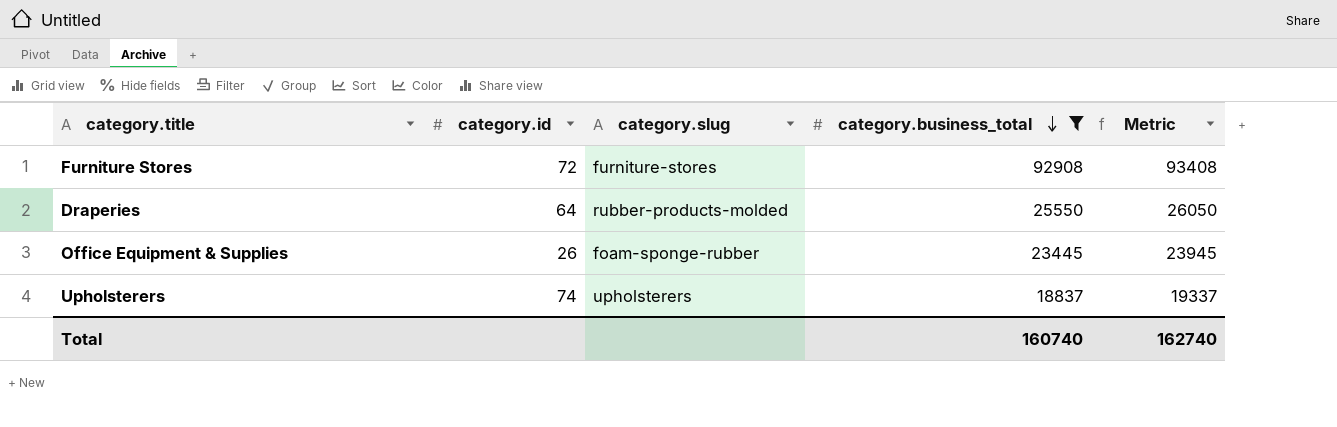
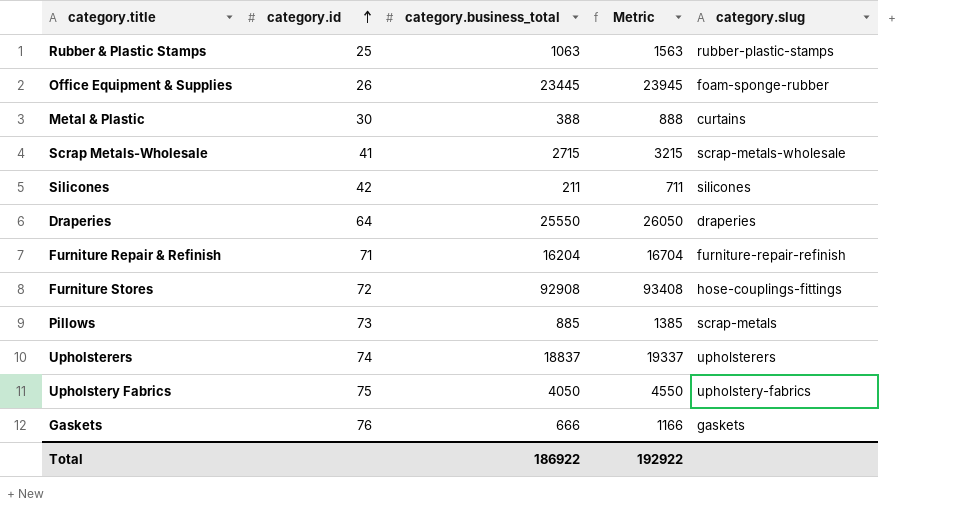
filter: category.business_total >= 18837 -> none
row order: category.business_total descending -> category.id ascending
column category.slug | position: 3 -> 5
Draperies | category.slug: rubber-products-molded -> draperies
Furniture Stores | category.slug: furniture-stores -> hose-couplings-fittings
Total | category.business_total: 160740 -> 186922
Total | Metric: 162740 -> 192922

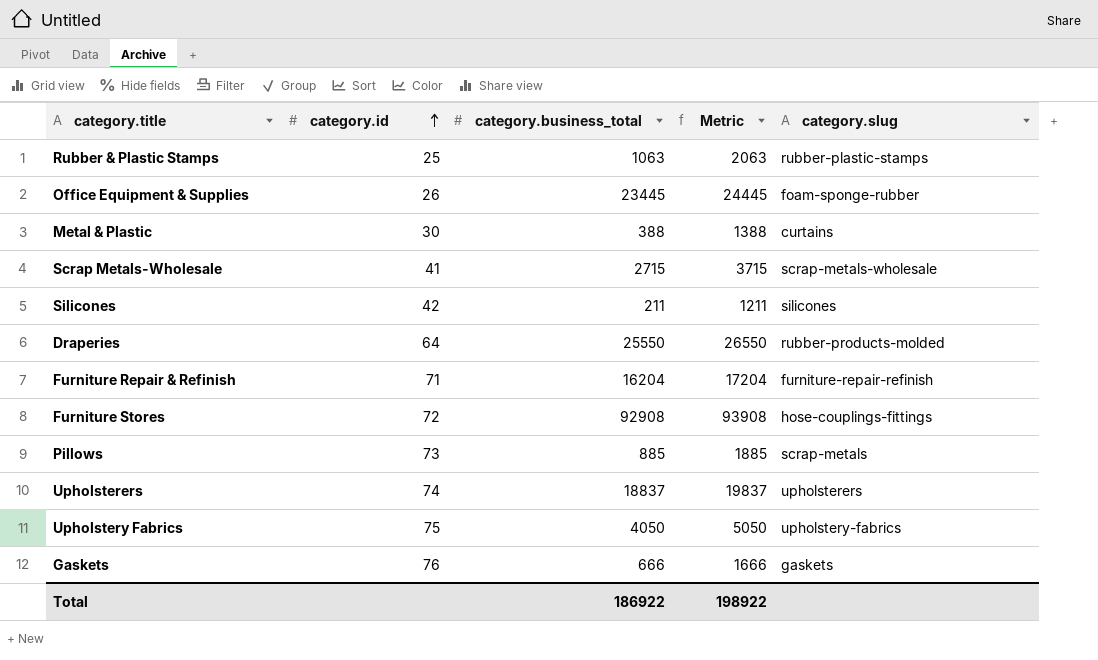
column Metric | formula: [category.business_total] + 500 -> [category.business_total] + 1000
Draperies | category.slug: draperies -> rubber-products-molded
Total | Metric: 192922 -> 198922

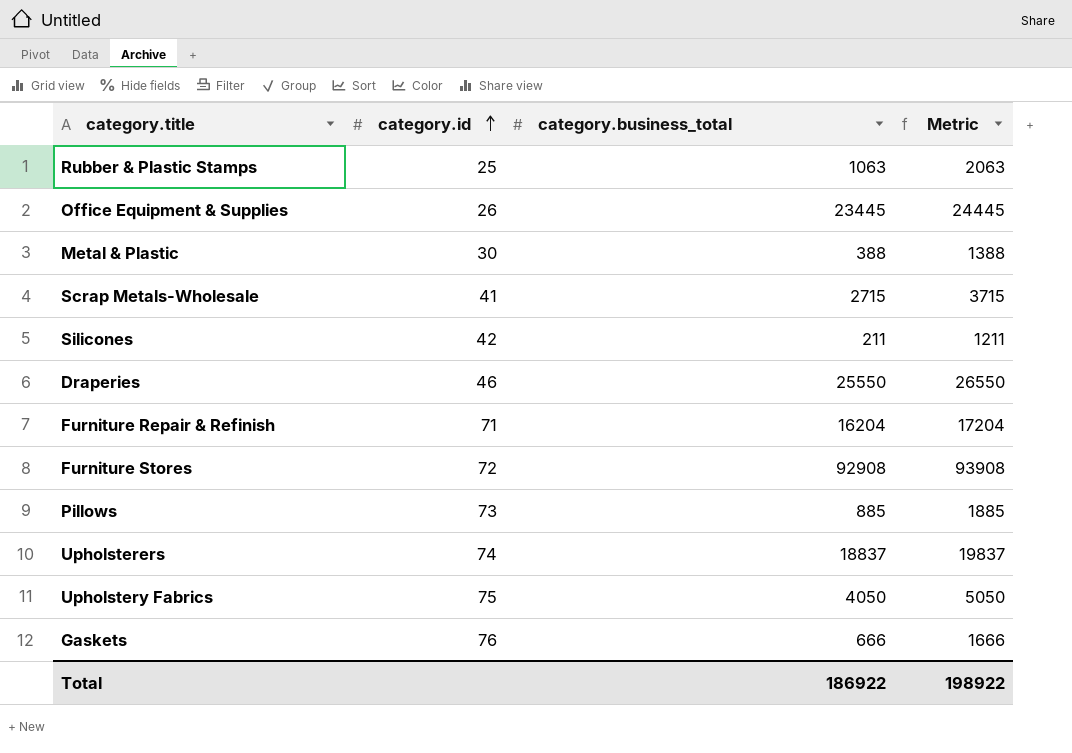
column category.slug | position: 5 -> none
Draperies | category.id: 64 -> 46

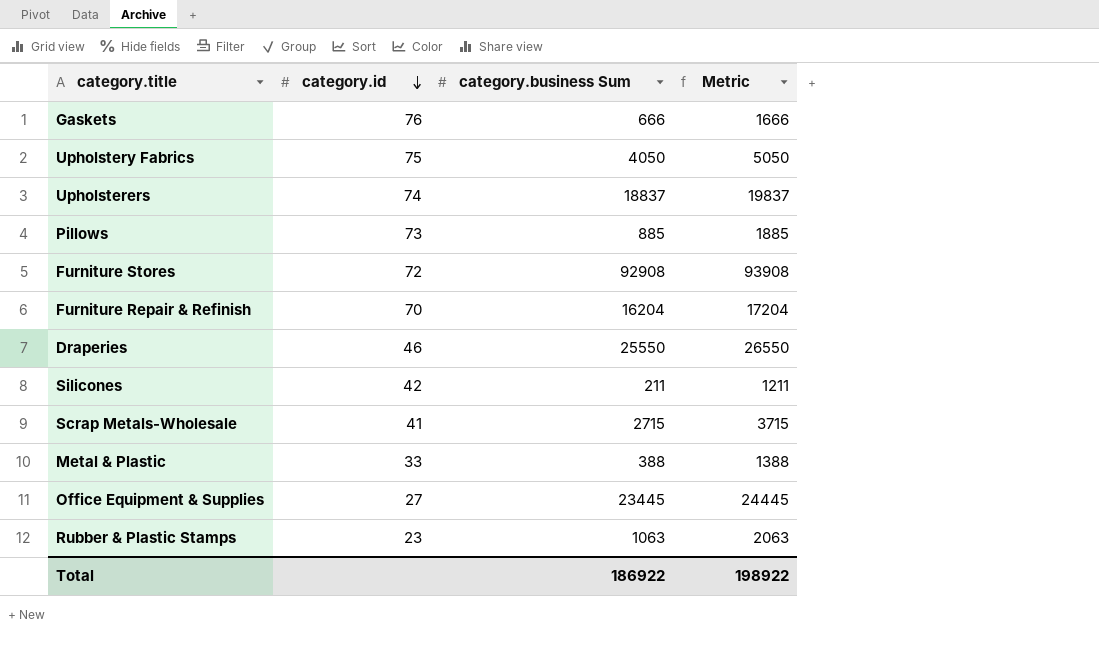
row order: category.id ascending -> category.id descending
column name: category.business_total -> category.business Sum
Furniture Repair & Refinish | category.id: 71 -> 70
Metal & Plastic | category.id: 30 -> 33
Office Equipment & Supplies | category.id: 26 -> 27
Rubber & Plastic Stamps | category.id: 25 -> 23

